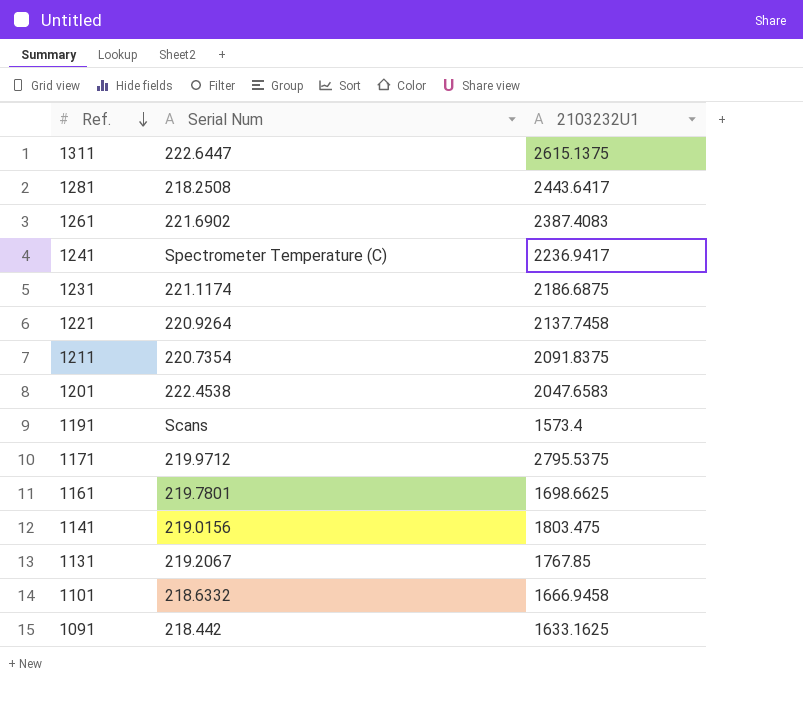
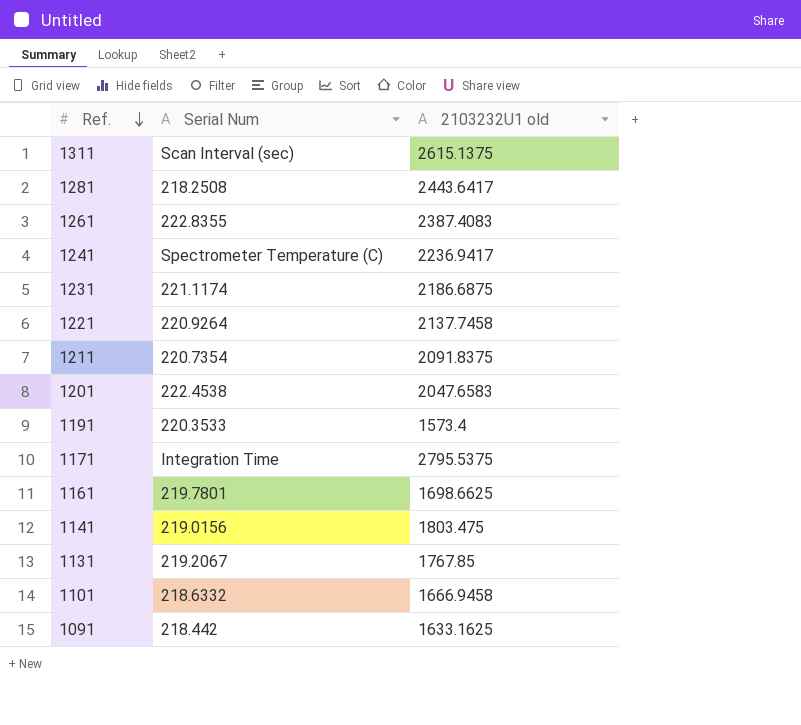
column name: 2103232U1 -> 2103232U1 old
1311 | Serial Num: 222.6447 -> Scan Interval (sec)
1261 | Serial Num: 221.6902 -> 222.8355
1191 | Serial Num: Scans -> 220.3533
1171 | Serial Num: 219.9712 -> Integration Time

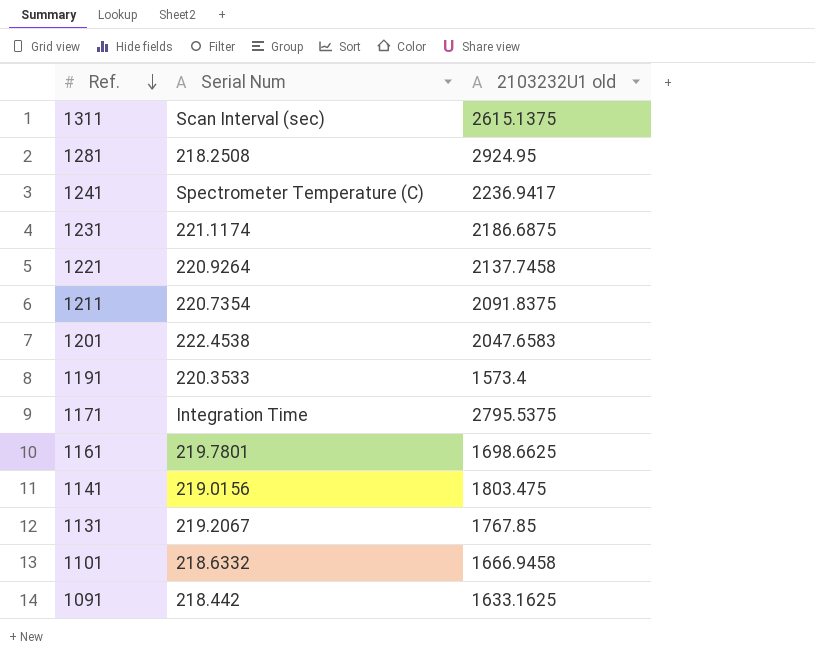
row 1261: 222.8355 | 2387.4083 -> none
1281 | 2103232U1 old: 2443.6417 -> 2924.95

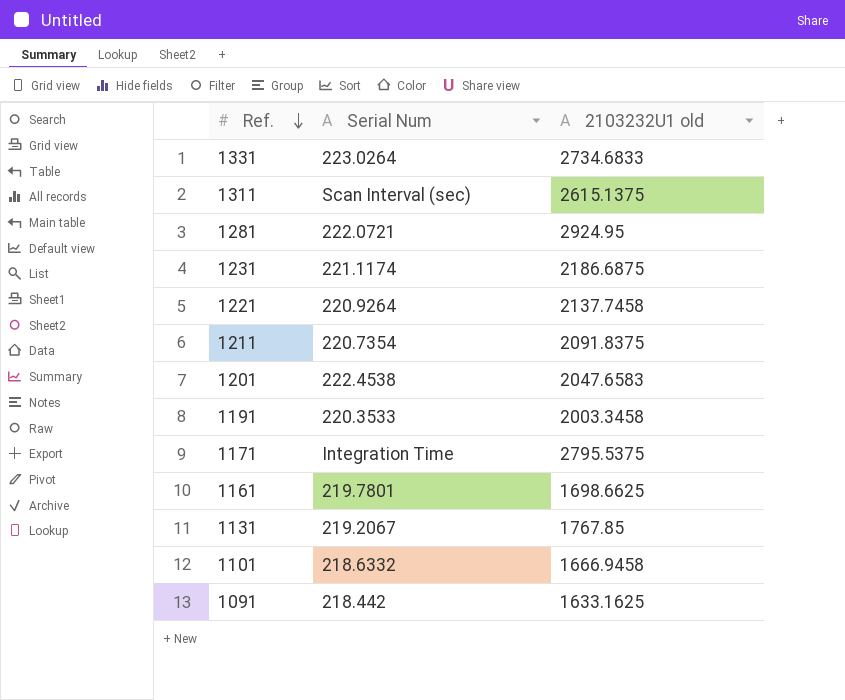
row 1241: Spectrometer Temperature (C) | 2236.9417 -> none
row 1141: 219.0156 | 1803.475 -> none
row 1331: none -> 223.0264 | 2734.6833
1281 | Serial Num: 218.2508 -> 222.0721
1191 | 2103232U1 old: 1573.4 -> 2003.3458

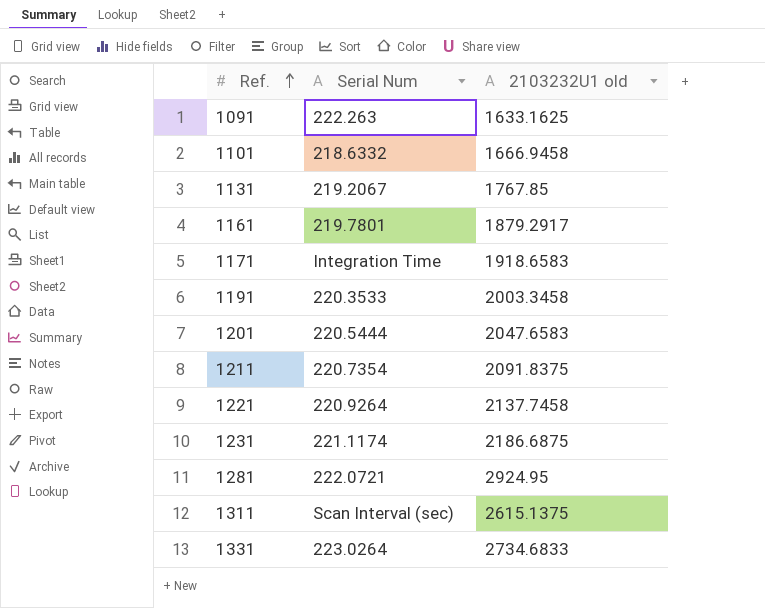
row order: Ref. descending -> Ref. ascending
1091 | Serial Num: 218.442 -> 222.263
1161 | 2103232U1 old: 1698.6625 -> 1879.2917
1171 | 2103232U1 old: 2795.5375 -> 1918.6583
1201 | Serial Num: 222.4538 -> 220.5444

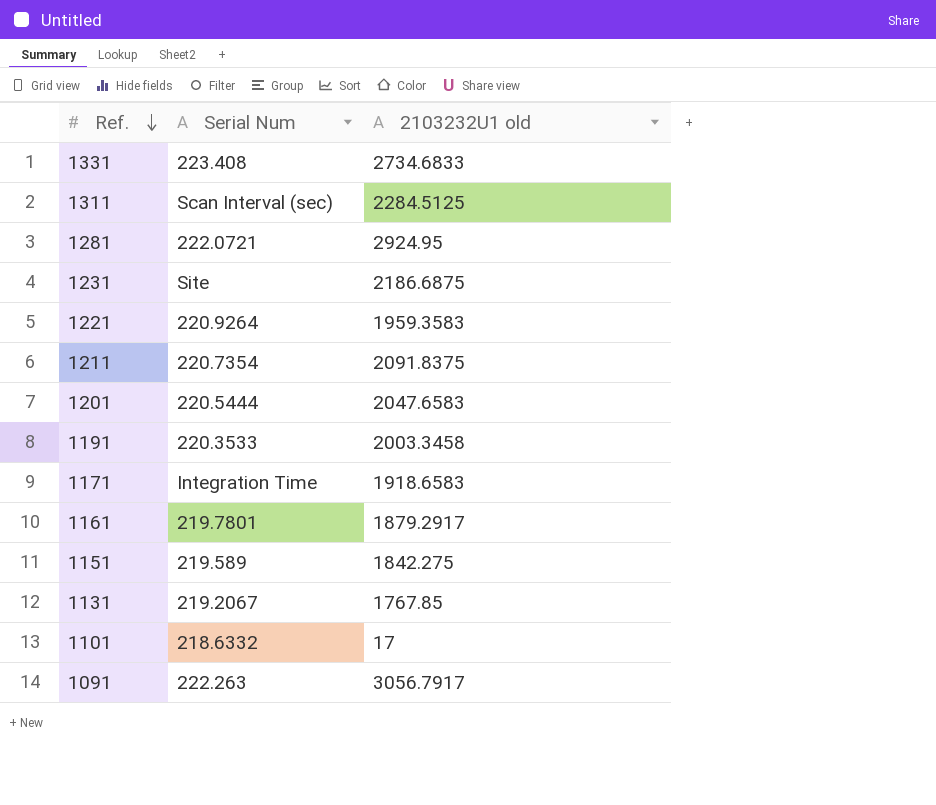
row order: Ref. ascending -> Ref. descending
1331 | Serial Num: 223.0264 -> 223.408
1311 | 2103232U1 old: 2615.1375 -> 2284.5125
1231 | Serial Num: 221.1174 -> Site
1221 | 2103232U1 old: 2137.7458 -> 1959.3583
row 1151: none -> 219.589 | 1842.275
1101 | 2103232U1 old: 1666.9458 -> 17
1091 | 2103232U1 old: 1633.1625 -> 3056.7917

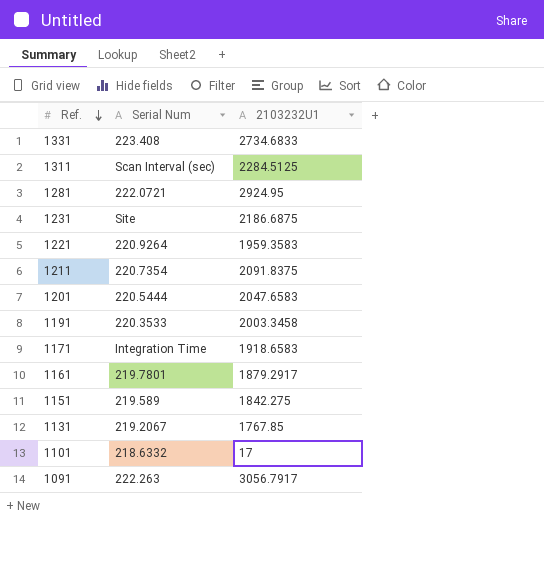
column name: 2103232U1 old -> 2103232U1

